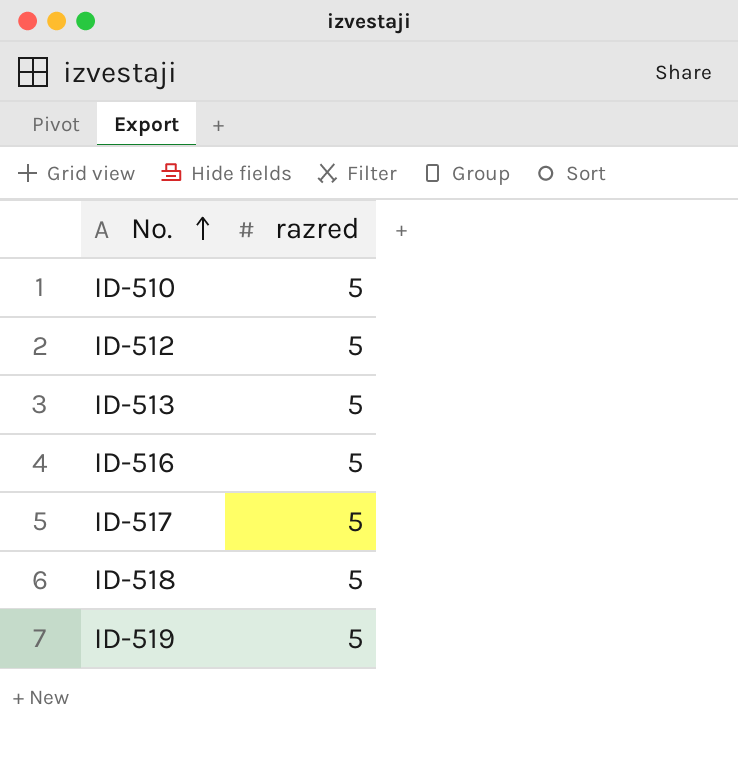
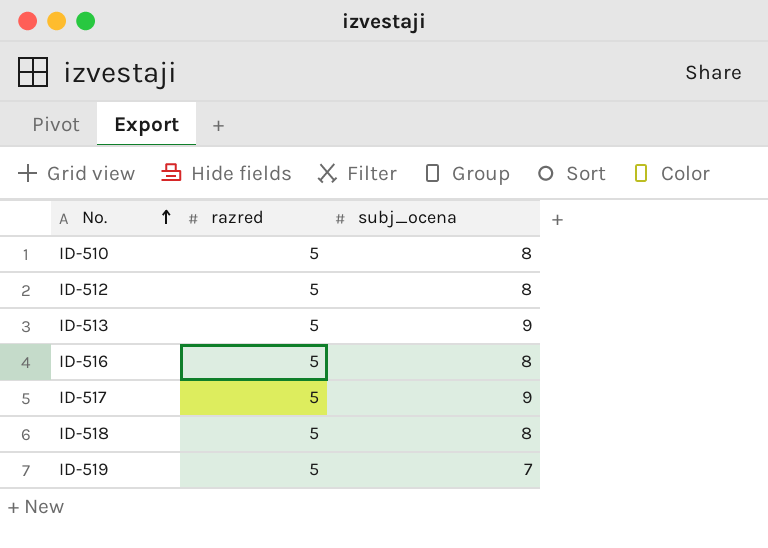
column subj_ocena | position: none -> 3

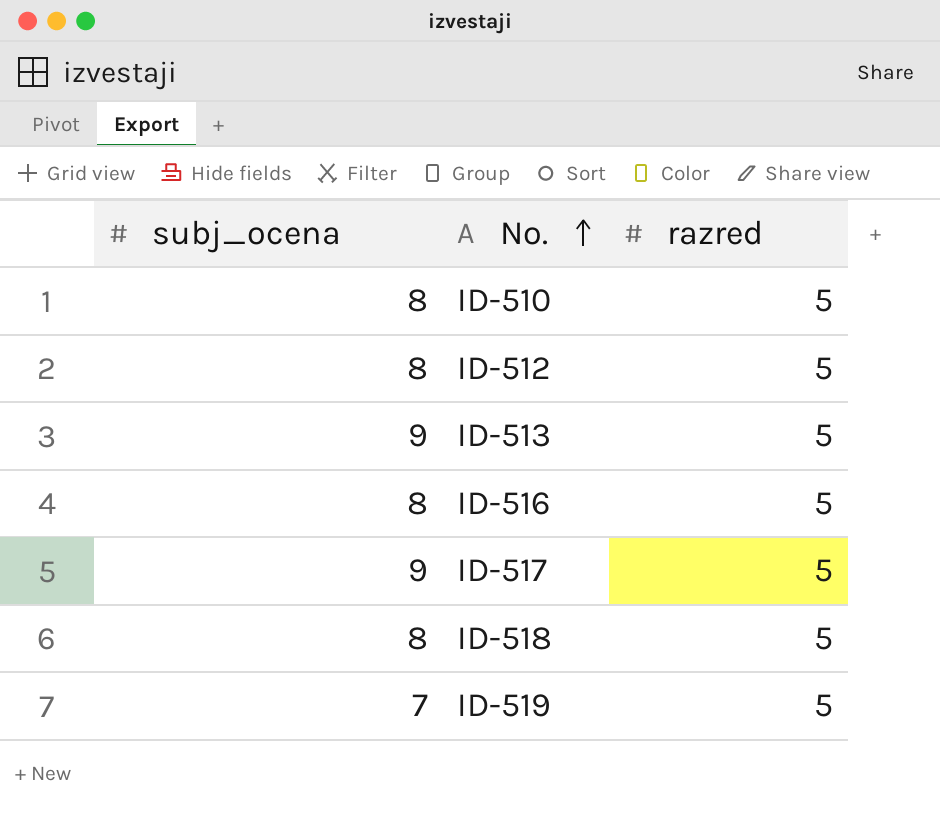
column subj_ocena | position: 3 -> 1

